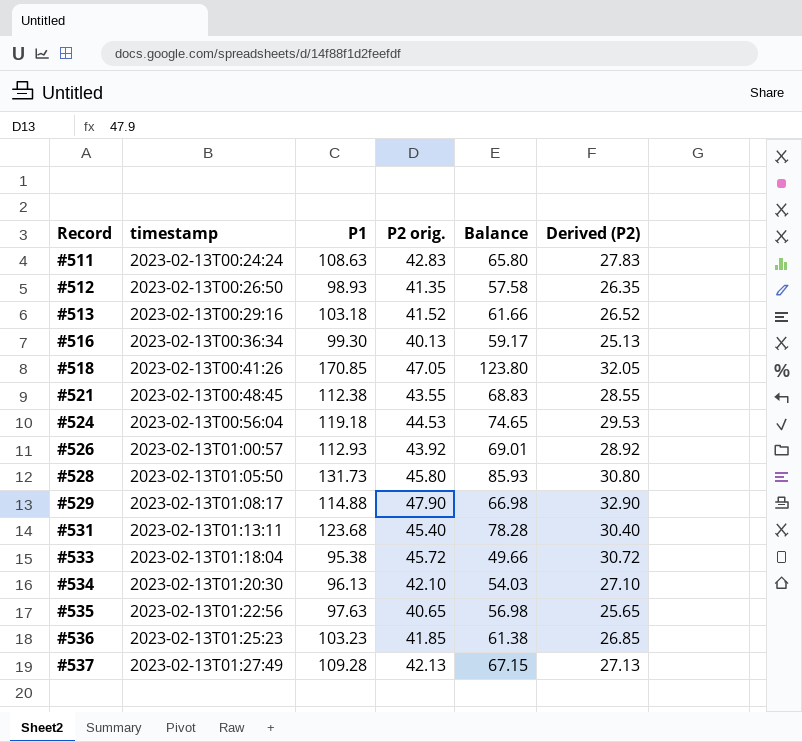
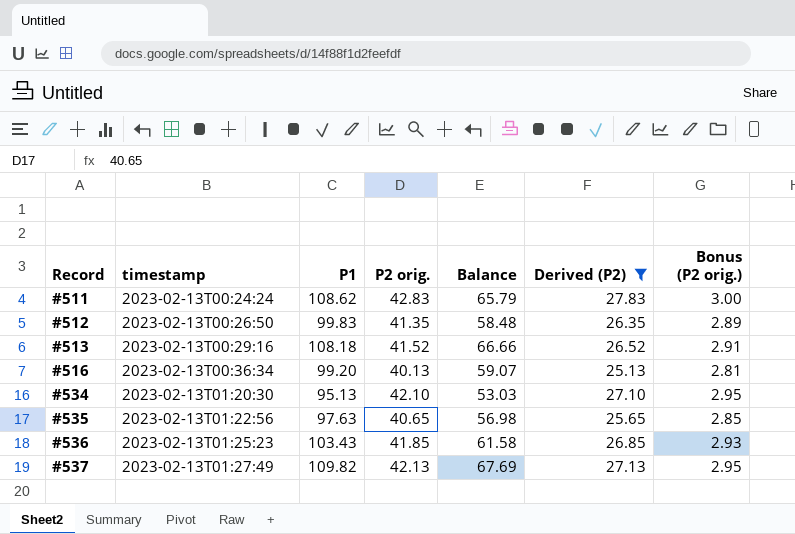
filter: none -> Derived (P2) <= 27.83
column Bonus (P2 orig.) | formula: none -> [P2 orig.] * 0.07
#511 | P1: 108.63 -> 108.62
#511 | Balance: 65.80 -> 65.79
#512 | P1: 98.93 -> 99.83
#512 | Balance: 57.58 -> 58.48
#513 | P1: 103.18 -> 108.18
#513 | Balance: 61.66 -> 66.66
#516 | P1: 99.30 -> 99.20
#516 | Balance: 59.17 -> 59.07
#534 | P1: 96.13 -> 95.13
#534 | Balance: 54.03 -> 53.03
#536 | P1: 103.23 -> 103.43
#536 | Balance: 61.38 -> 61.58
#537 | P1: 109.28 -> 109.82
#537 | Balance: 67.15 -> 67.69

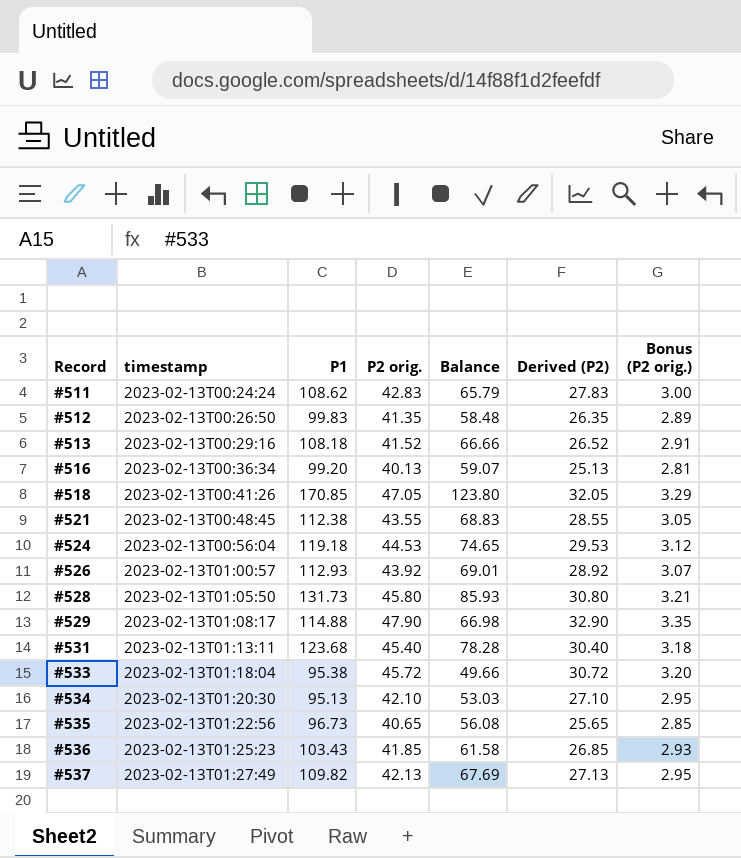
filter: Derived (P2) <= 27.83 -> none
#535 | P1: 97.63 -> 96.73
#535 | Balance: 56.98 -> 56.08

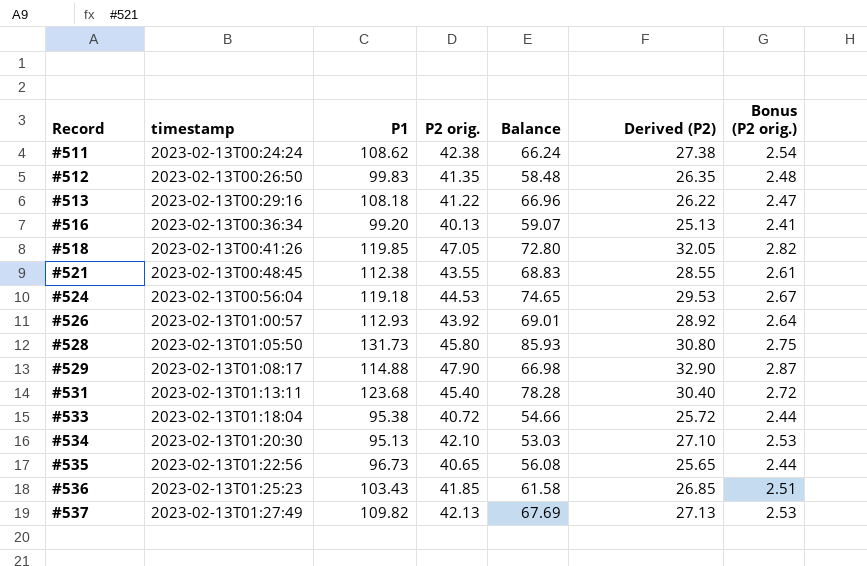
column Bonus (P2 orig.) | formula: [P2 orig.] * 0.07 -> [P2 orig.] * 0.06
#511 | P2 orig.: 42.83 -> 42.38
#511 | Balance: 65.79 -> 66.24
#511 | Derived (P2): 27.83 -> 27.38
#513 | P2 orig.: 41.52 -> 41.22
#513 | Balance: 66.66 -> 66.96
#513 | Derived (P2): 26.52 -> 26.22
#518 | P1: 170.85 -> 119.85
#518 | Balance: 123.80 -> 72.80
#533 | P2 orig.: 45.72 -> 40.72
#533 | Balance: 49.66 -> 54.66
#533 | Derived (P2): 30.72 -> 25.72

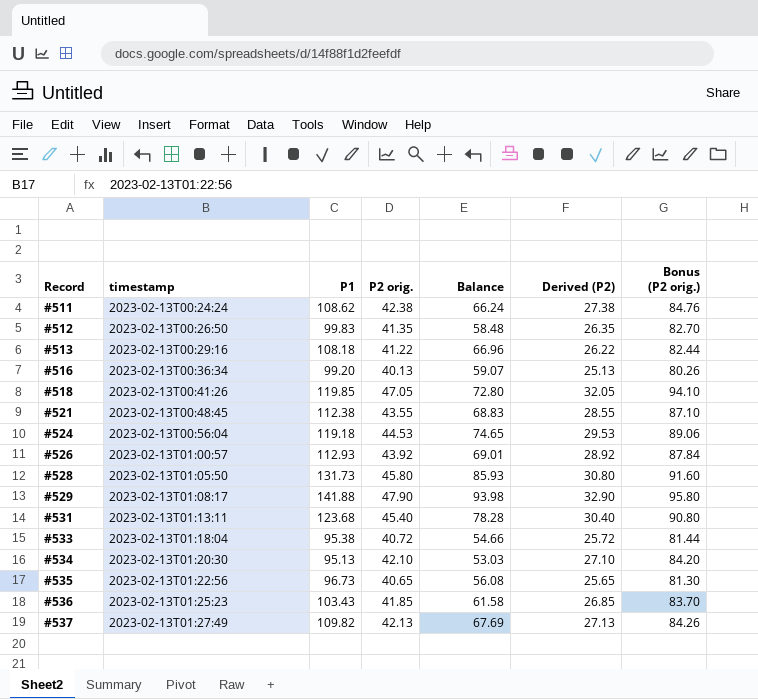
column Bonus (P2 orig.) | formula: [P2 orig.] * 0.06 -> [P2 orig.] * 2
#529 | P1: 114.88 -> 141.88
#529 | Balance: 66.98 -> 93.98

